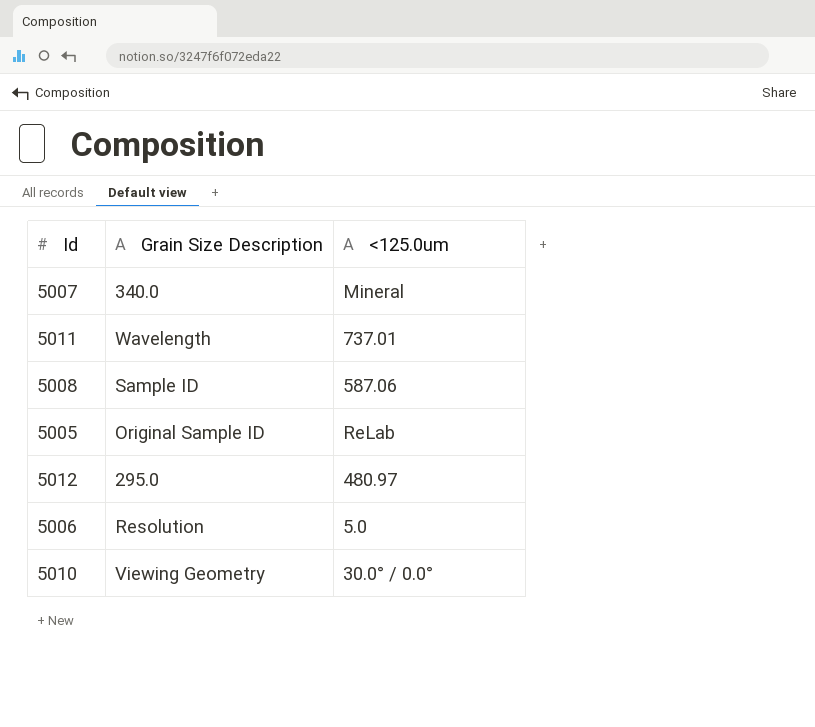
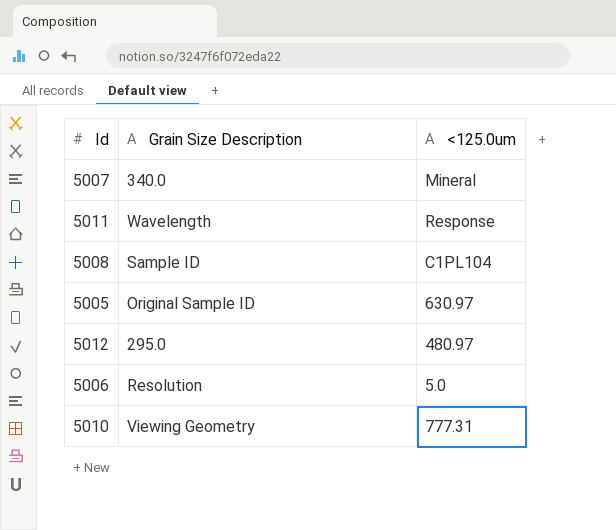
5011 | <125.0um: 737.01 -> Response
5008 | <125.0um: 587.06 -> C1PL104
5005 | <125.0um: ReLab -> 630.97
5010 | <125.0um: 30.0° / 0.0° -> 777.31

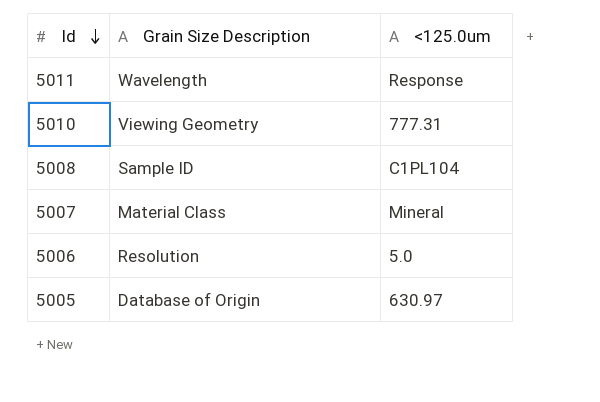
row order: none -> Id descending
row 5012: 295.0 | 480.97 -> none
5007 | Grain Size Description: 340.0 -> Material Class
5005 | Grain Size Description: Original Sample ID -> Database of Origin

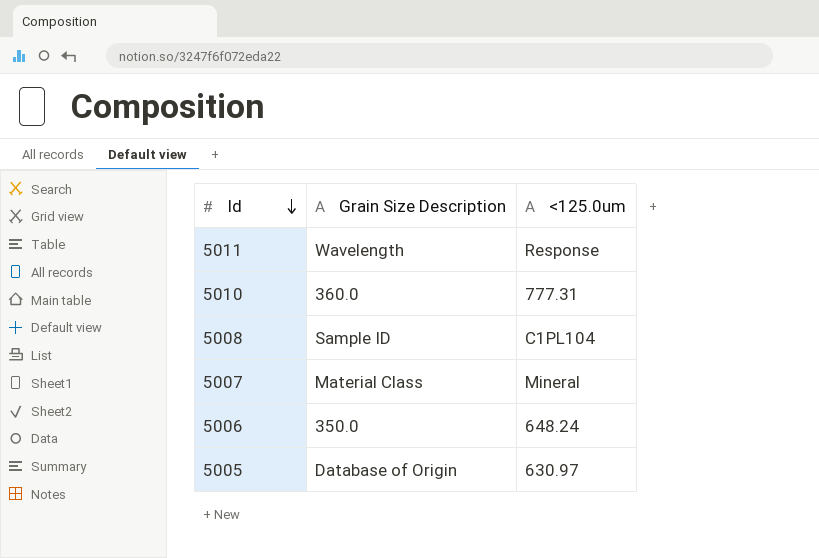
5010 | Grain Size Description: Viewing Geometry -> 360.0
5006 | Grain Size Description: Resolution -> 350.0
5006 | <125.0um: 5.0 -> 648.24

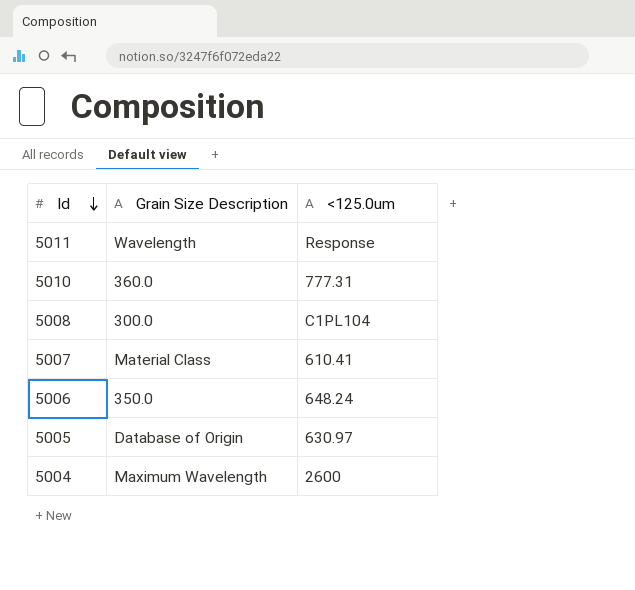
5008 | Grain Size Description: Sample ID -> 300.0
5007 | <125.0um: Mineral -> 610.41
row 5004: none -> Maximum Wavelength | 2600

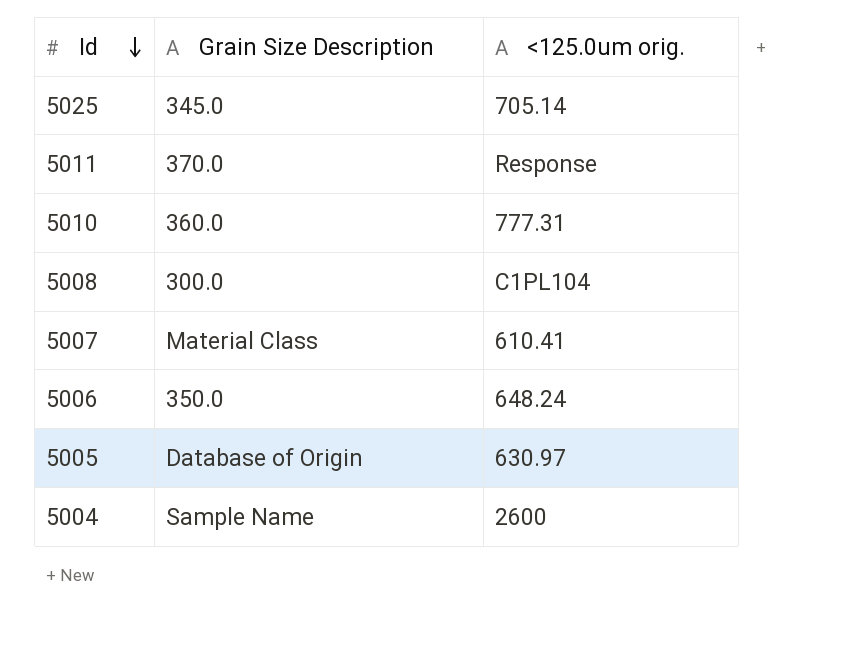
column name: <125.0um -> <125.0um orig.
row 5025: none -> 345.0 | 705.14
5011 | Grain Size Description: Wavelength -> 370.0
5004 | Grain Size Description: Maximum Wavelength -> Sample Name

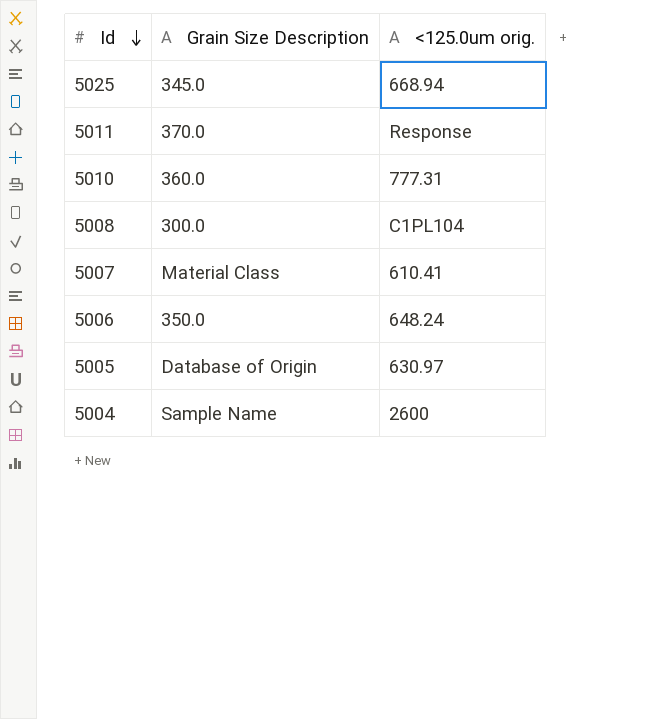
5025 | <125.0um orig.: 705.14 -> 668.94

